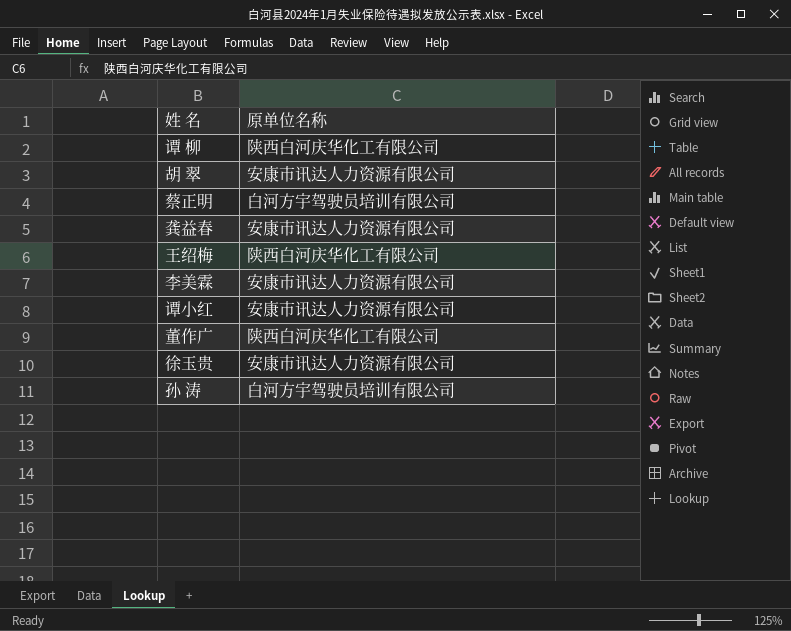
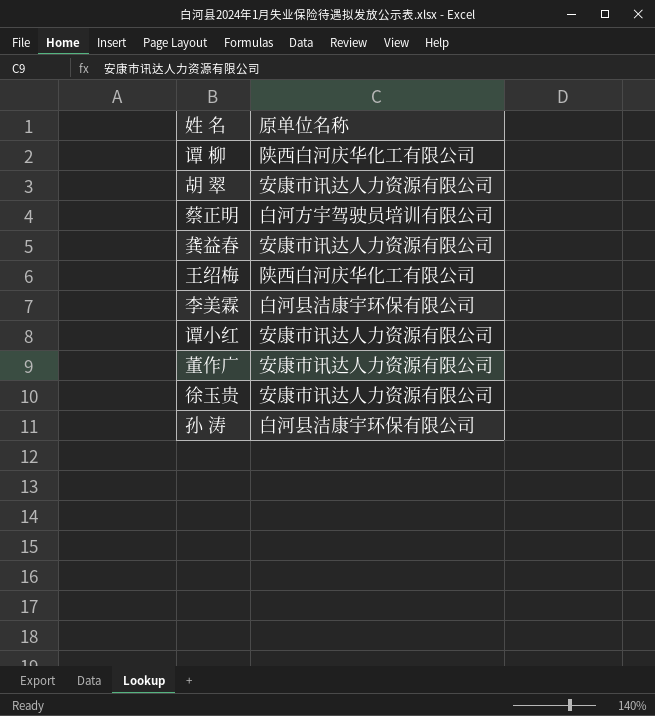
李美霖 | 原单位名称: 安康市讯达人力资源有限公司 -> 白河县洁康宇环保有限公司
董作广 | 原单位名称: 陕西白河庆华化工有限公司 -> 安康市讯达人力资源有限公司
孙 涛 | 原单位名称: 白河方宇驾驶员培训有限公司 -> 白河县洁康宇环保有限公司

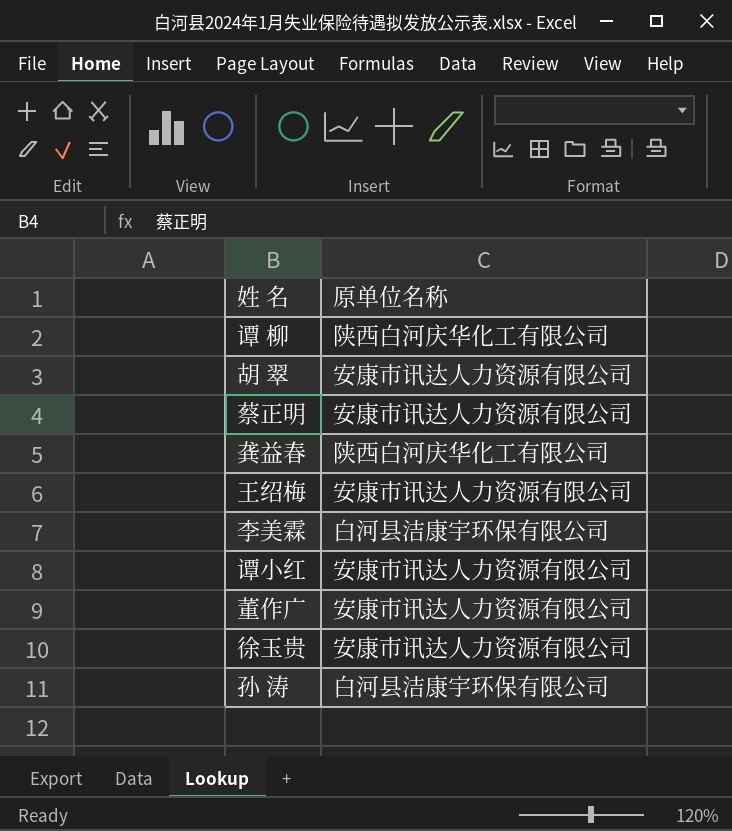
蔡正明 | 原单位名称: 白河方宇驾驶员培训有限公司 -> 安康市讯达人力资源有限公司
龚益春 | 原单位名称: 安康市讯达人力资源有限公司 -> 陕西白河庆华化工有限公司
王绍梅 | 原单位名称: 陕西白河庆华化工有限公司 -> 安康市讯达人力资源有限公司

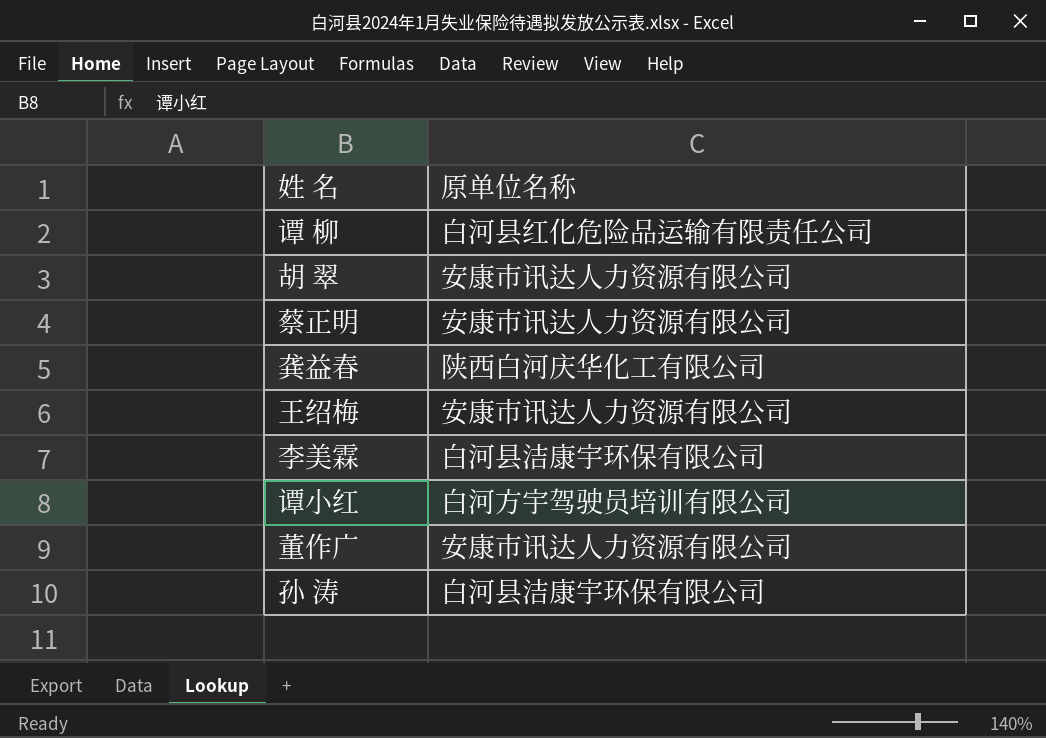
row 徐玉贵: 安康市讯达人力资源有限公司 -> none
谭 柳 | 原单位名称: 陕西白河庆华化工有限公司 -> 白河县红化危险品运输有限责任公司
谭小红 | 原单位名称: 安康市讯达人力资源有限公司 -> 白河方宇驾驶员培训有限公司

